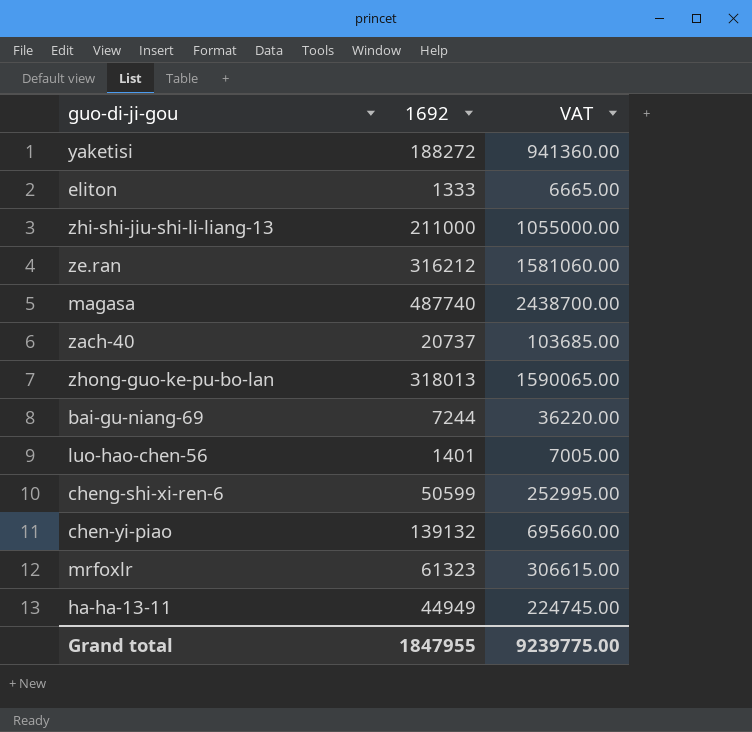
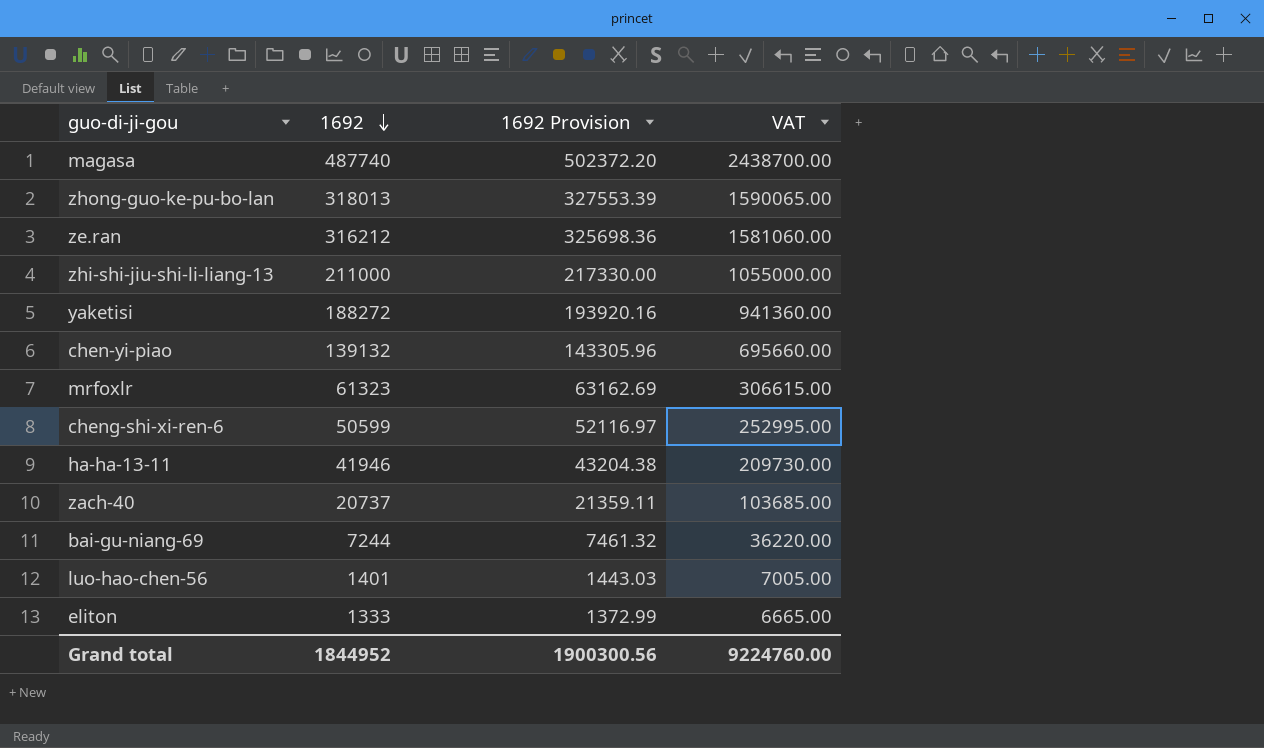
row order: none -> 1692 descending
column 1692 Provision | formula: none -> [1692] * 1.03
ha-ha-13-11 | 1692: 44949 -> 41946
ha-ha-13-11 | VAT: 224745.00 -> 209730.00
Grand total | 1692: 1847955 -> 1844952
Grand total | VAT: 9239775.00 -> 9224760.00

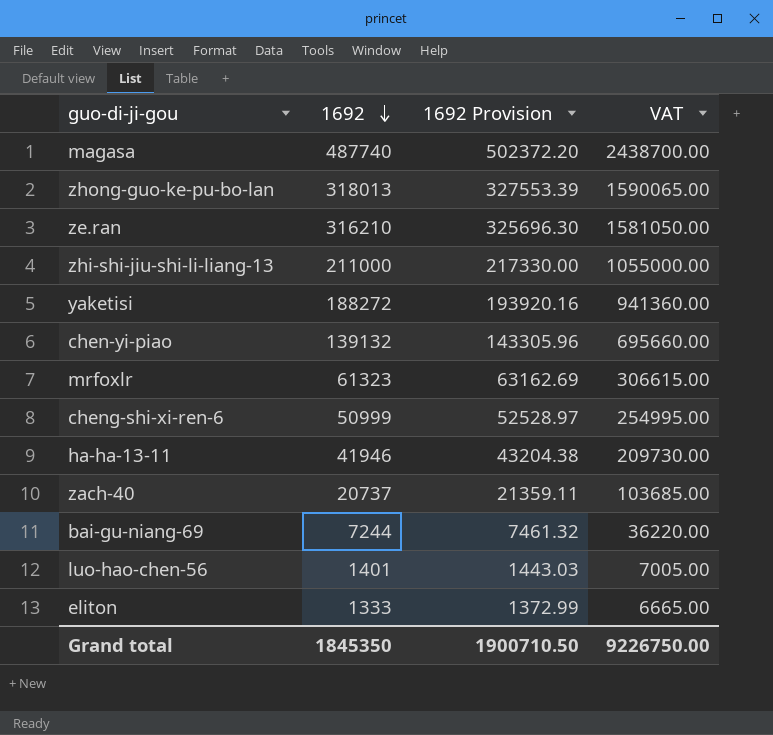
ze.ran | 1692: 316212 -> 316210
ze.ran | 1692 Provision: 325698.36 -> 325696.30
ze.ran | VAT: 1581060.00 -> 1581050.00
cheng-shi-xi-ren-6 | 1692: 50599 -> 50999
cheng-shi-xi-ren-6 | 1692 Provision: 52116.97 -> 52528.97
cheng-shi-xi-ren-6 | VAT: 252995.00 -> 254995.00
Grand total | 1692: 1844952 -> 1845350
Grand total | 1692 Provision: 1900300.56 -> 1900710.50
Grand total | VAT: 9224760.00 -> 9226750.00

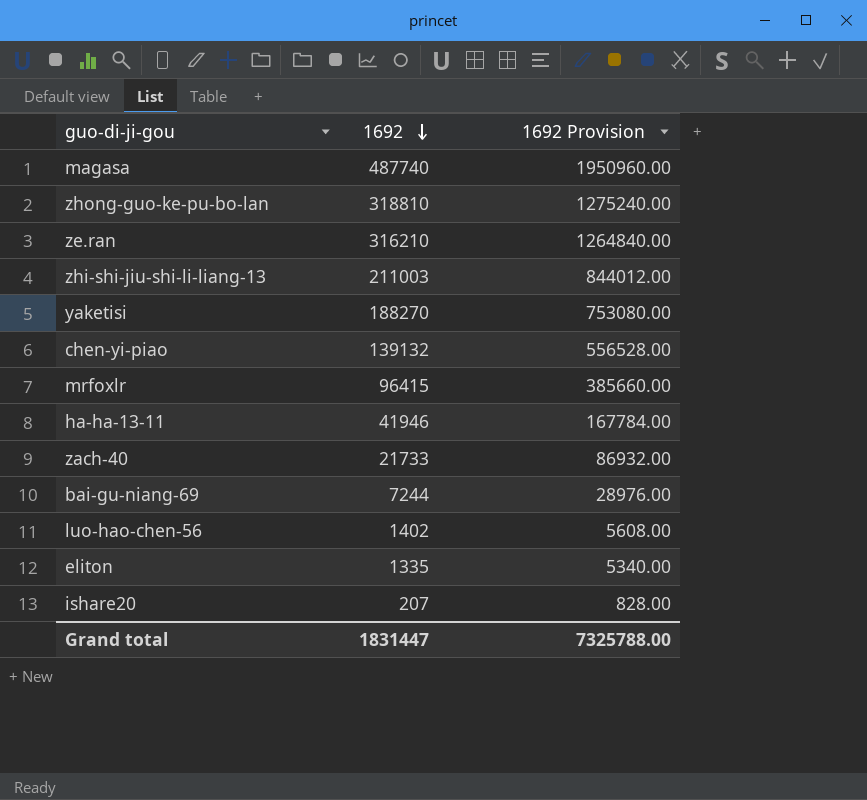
column VAT | formula: [1692] * 5 -> none
column 1692 Provision | formula: [1692] * 1.03 -> [1692] * 4
row cheng-shi-xi-ren-6: 50999 | 52528.97 | 254995.00 -> none
zhong-guo-ke-pu-bo-lan | 1692: 318013 -> 318810
zhi-shi-jiu-shi-li-liang-13 | 1692: 211000 -> 211003
yaketisi | 1692: 188272 -> 188270
mrfoxlr | 1692: 61323 -> 96415
zach-40 | 1692: 20737 -> 21733
luo-hao-chen-56 | 1692: 1401 -> 1402
eliton | 1692: 1333 -> 1335
row ishare20: none -> 207 | 828.00
Grand total | 1692: 1845350 -> 1831447
Grand total | 1692 Provision: 1900710.50 -> 7325788.00

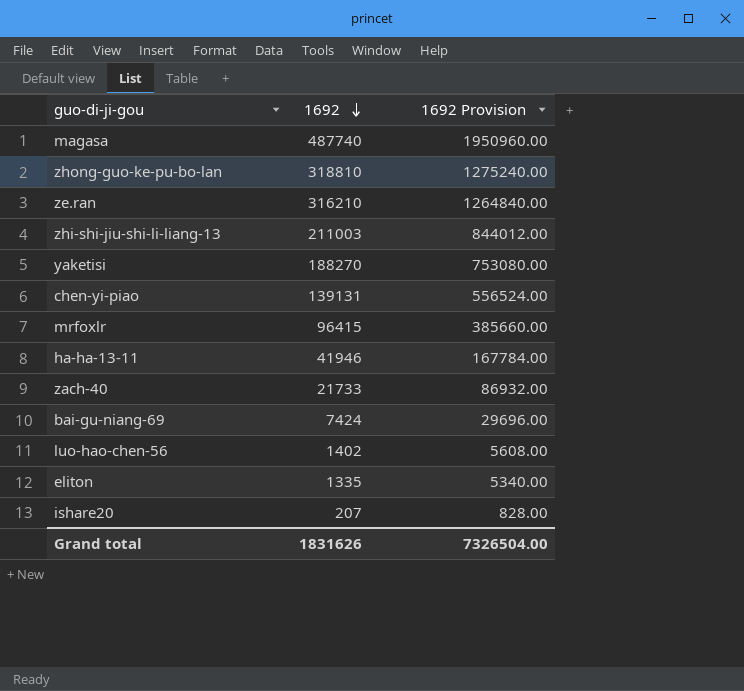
chen-yi-piao | 1692: 139132 -> 139131
chen-yi-piao | 1692 Provision: 556528.00 -> 556524.00
bai-gu-niang-69 | 1692: 7244 -> 7424
bai-gu-niang-69 | 1692 Provision: 28976.00 -> 29696.00
Grand total | 1692: 1831447 -> 1831626
Grand total | 1692 Provision: 7325788.00 -> 7326504.00

